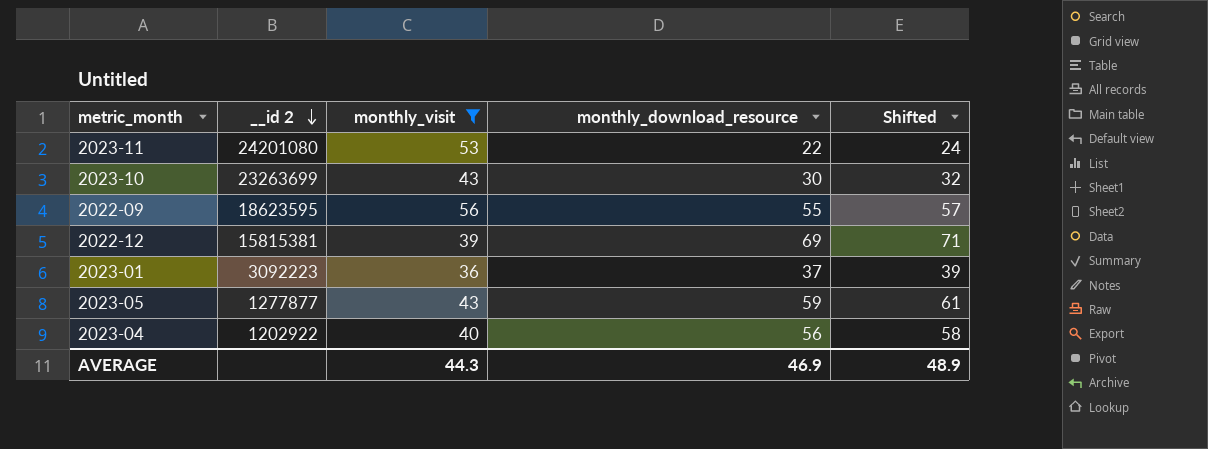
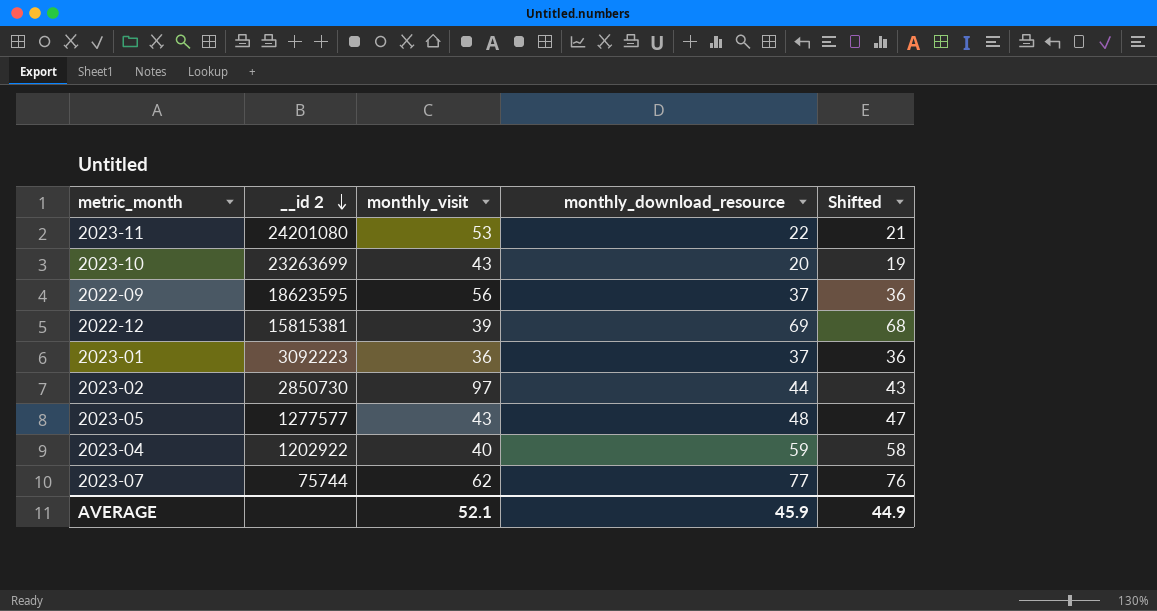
filter: monthly_visit <= 56 -> none
column Shifted | formula: [monthly_download_resource] + 2 -> [monthly_download_resource] - 1
2023-10 | monthly_download_resource: 30 -> 20
2022-09 | monthly_download_resource: 55 -> 37
2023-05 | __id 2: 1277877 -> 1277577
2023-05 | monthly_download_resource: 59 -> 48
2023-04 | monthly_download_resource: 56 -> 59
AVERAGE | monthly_visit: 44.3 -> 52.1
AVERAGE | monthly_download_resource: 46.9 -> 45.9
AVERAGE | Shifted: 48.9 -> 44.9

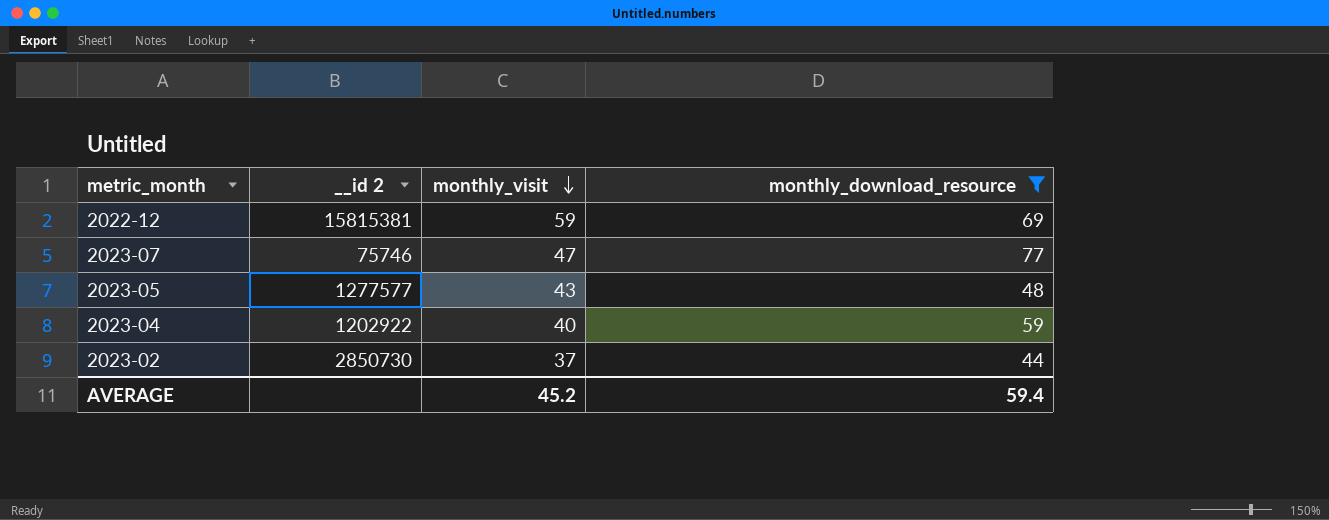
filter: none -> monthly_download_resource >= 44
row order: __id 2 descending -> monthly_visit descending
column Shifted | formula: [monthly_download_resource] - 1 -> none
2022-12 | monthly_visit: 39 -> 59
2023-07 | __id 2: 75744 -> 75746
2023-07 | monthly_visit: 62 -> 47
2023-02 | monthly_visit: 97 -> 37
AVERAGE | monthly_visit: 52.1 -> 45.2
AVERAGE | monthly_download_resource: 45.9 -> 59.4

